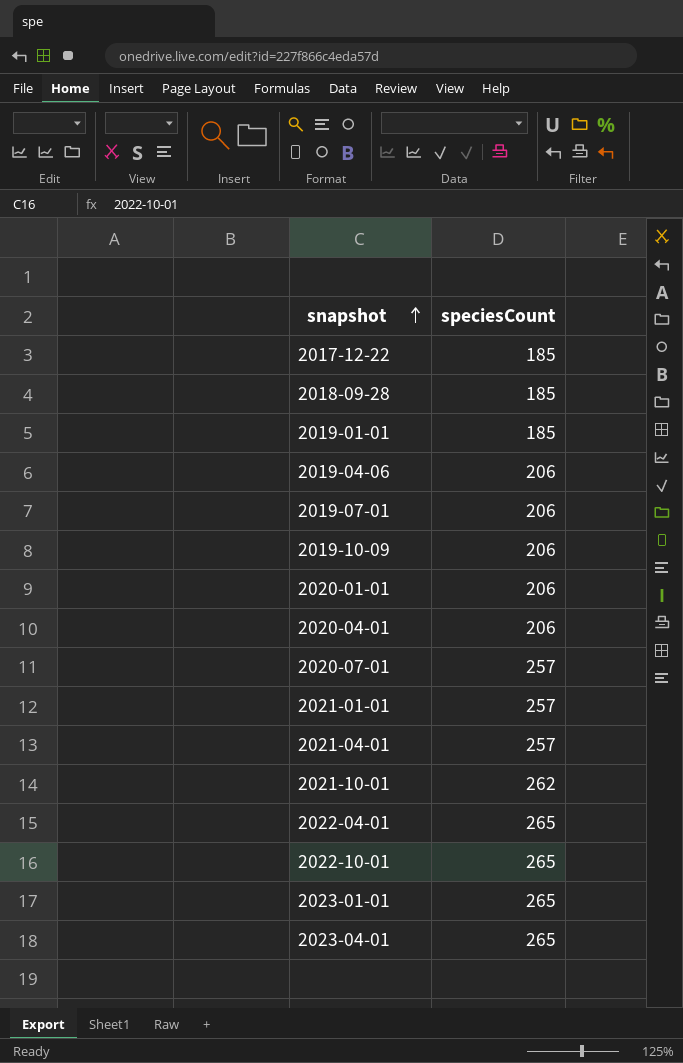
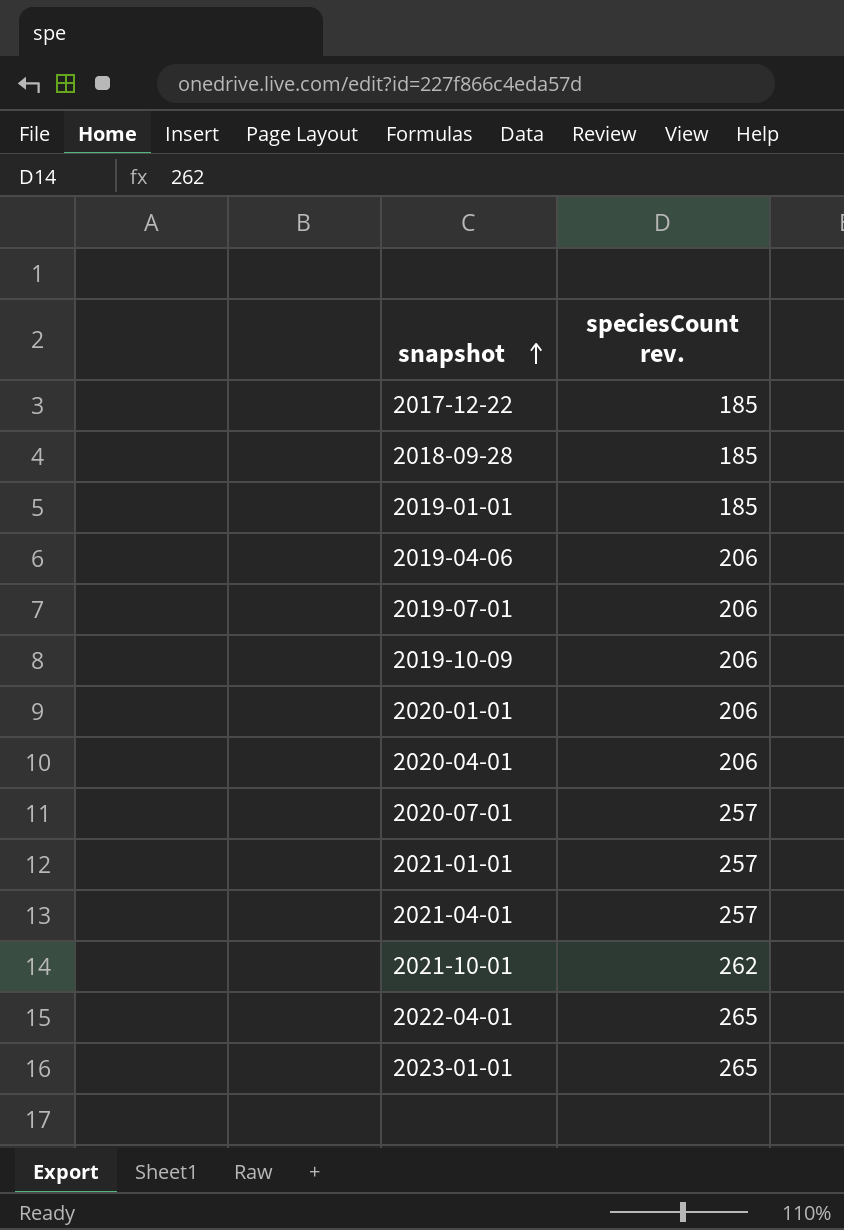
column name: speciesCount -> speciesCount rev.
row 2022-10-01: 265 -> none
row 2023-04-01: 265 -> none

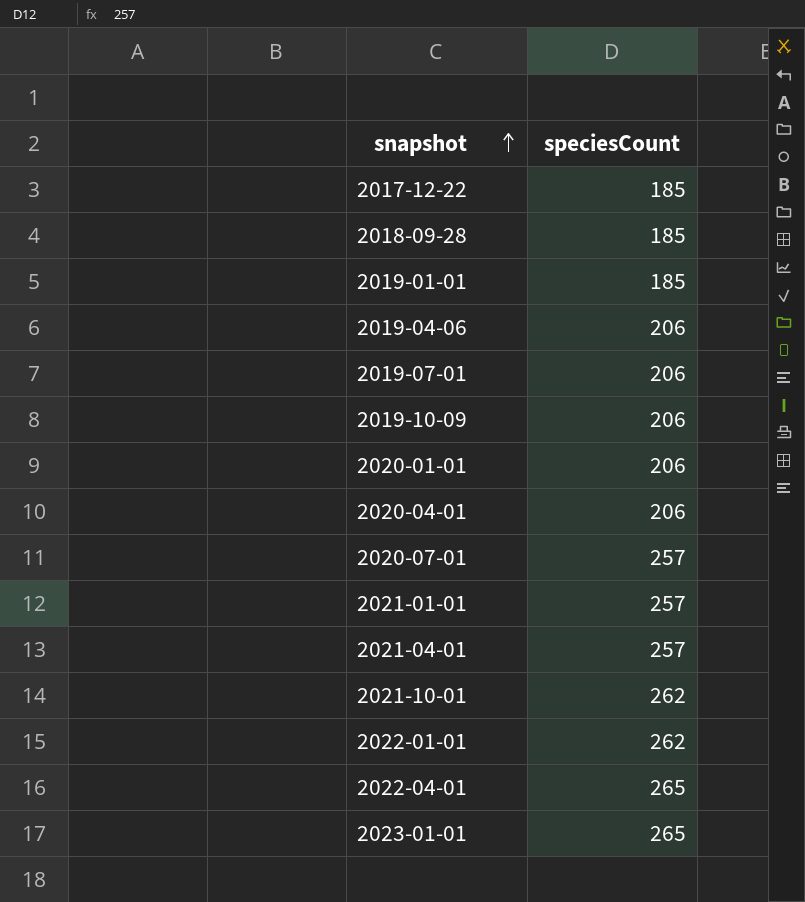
column name: speciesCount rev. -> speciesCount
row 2022-01-01: none -> 262

